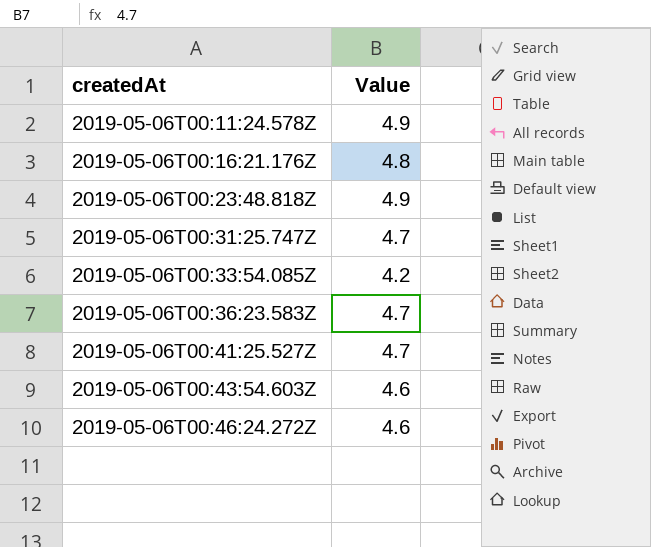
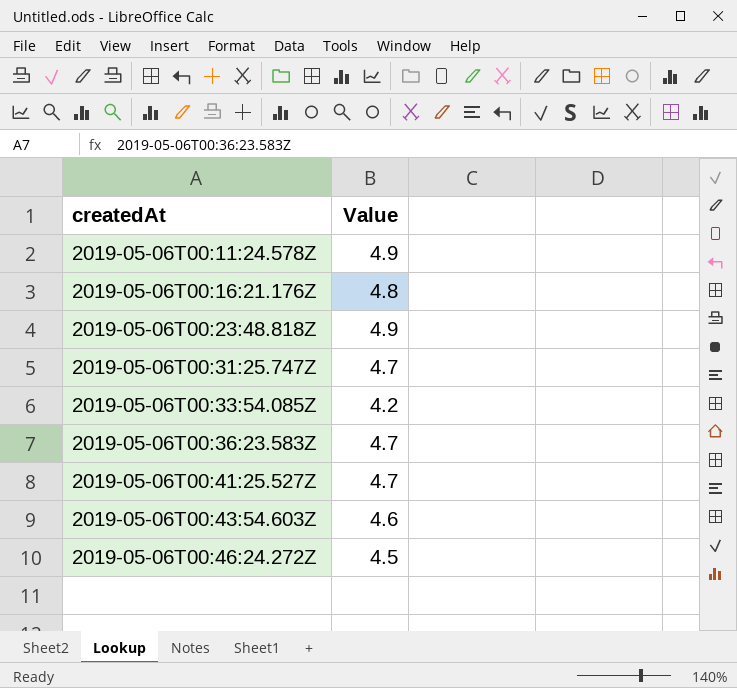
2019-05-06T00:46:24.272Z | Value: 4.6 -> 4.5

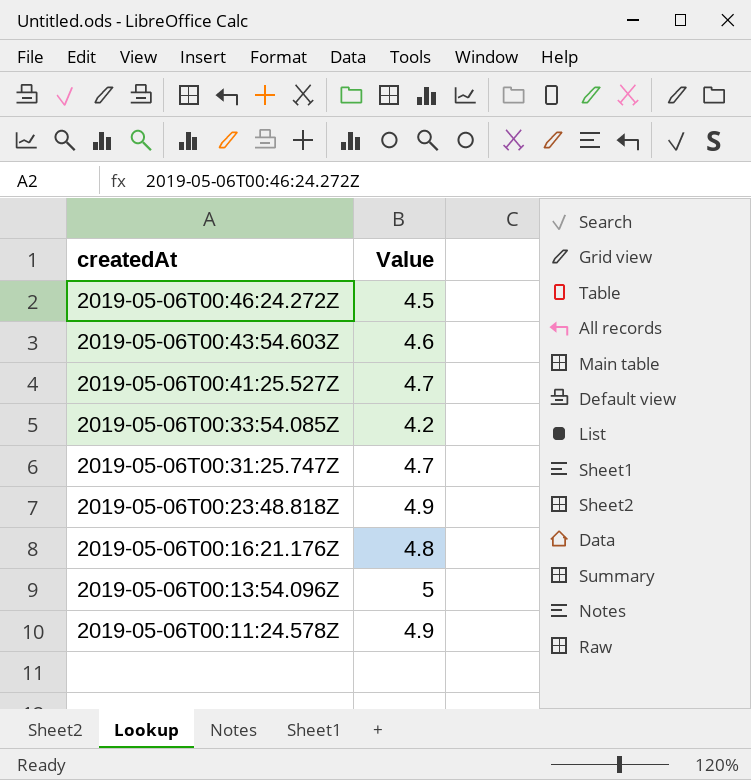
row order: createdAt ascending -> createdAt descending
row 2019-05-06T00:36:23.583Z: 4.7 -> none
row 2019-05-06T00:13:54.096Z: none -> 5

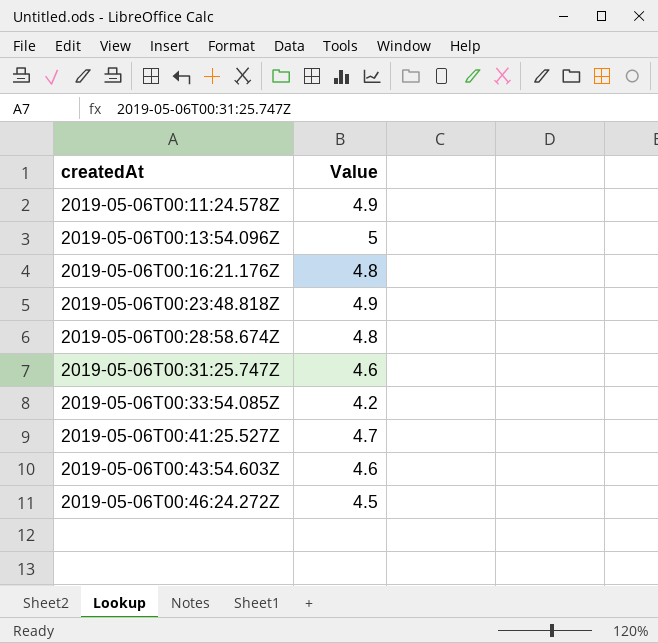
row order: createdAt descending -> createdAt ascending
row 2019-05-06T00:28:58.674Z: none -> 4.8
2019-05-06T00:31:25.747Z | Value: 4.7 -> 4.6

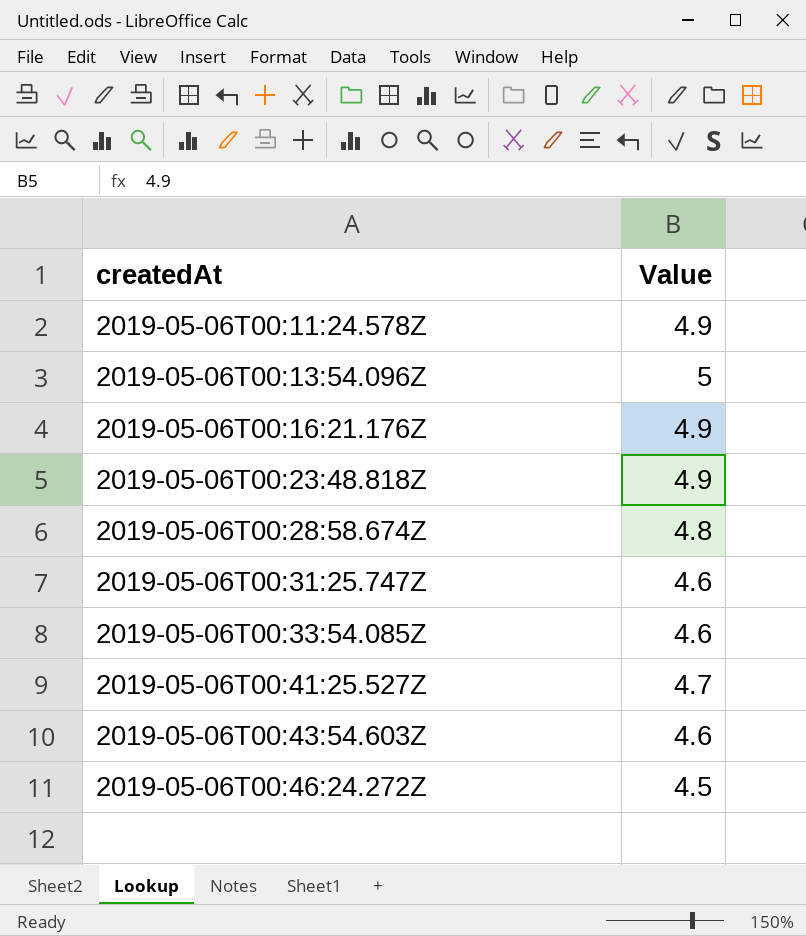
2019-05-06T00:16:21.176Z | Value: 4.8 -> 4.9
2019-05-06T00:33:54.085Z | Value: 4.2 -> 4.6

